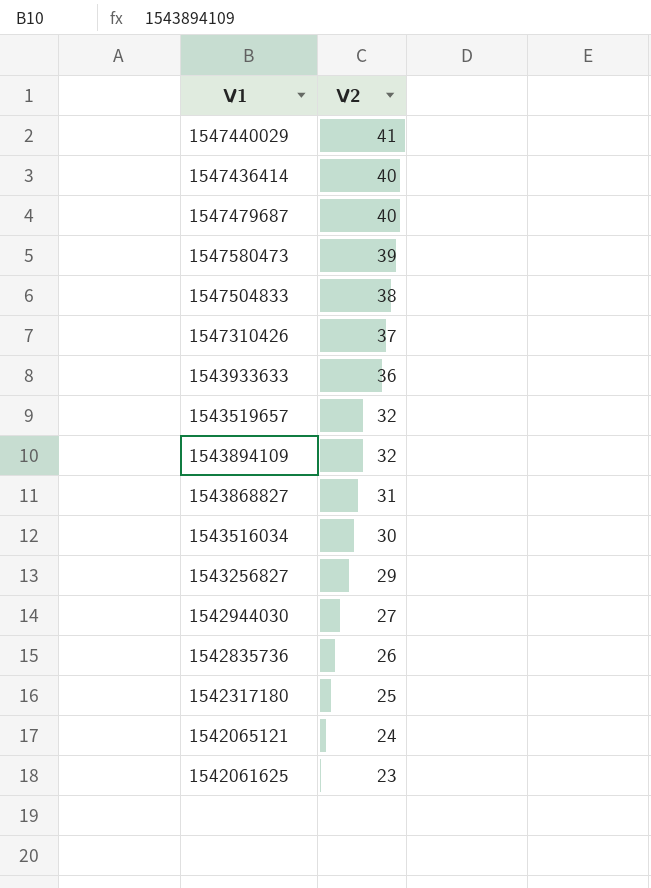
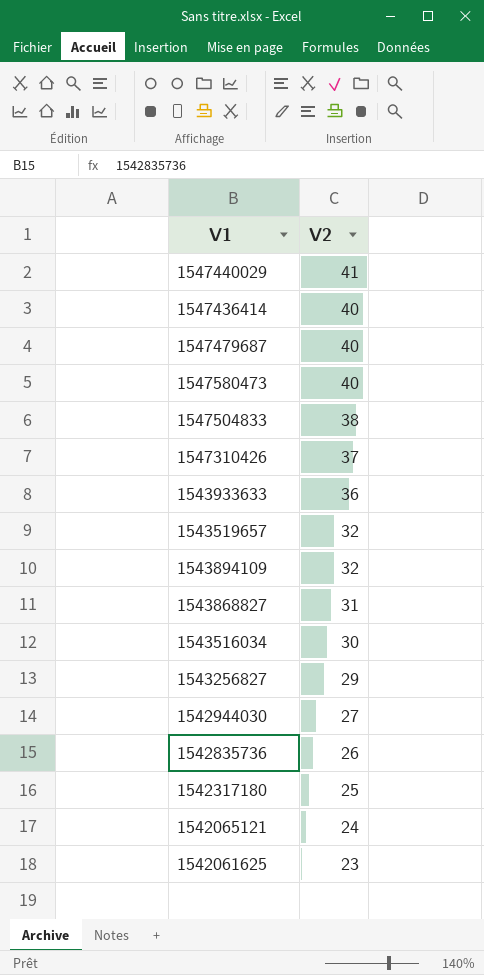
1547580473 | V2: 39 -> 40

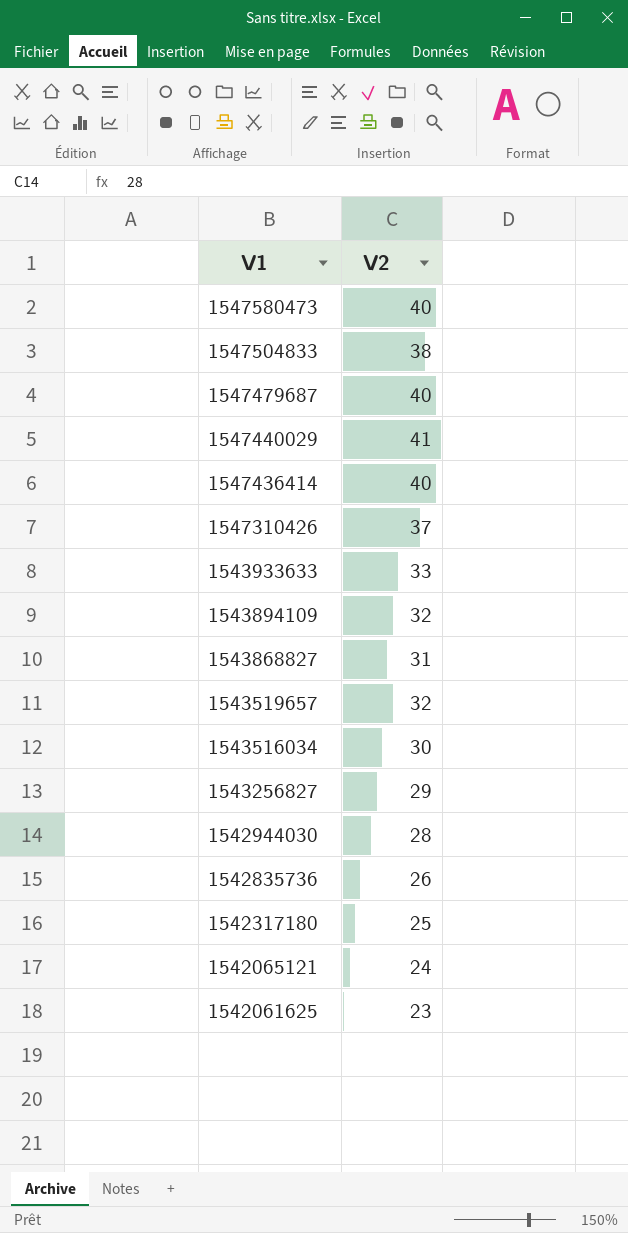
row order: V2 descending -> V1 descending
1543933633 | V2: 36 -> 33
1542944030 | V2: 27 -> 28

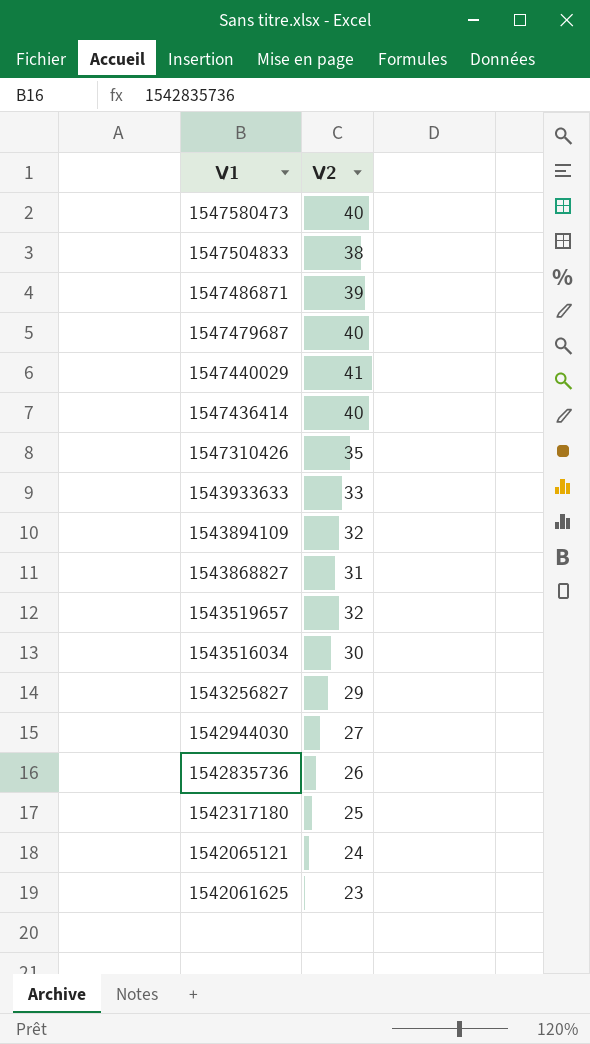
row 1547486871: none -> 39
1547310426 | V2: 37 -> 35
1542944030 | V2: 28 -> 27

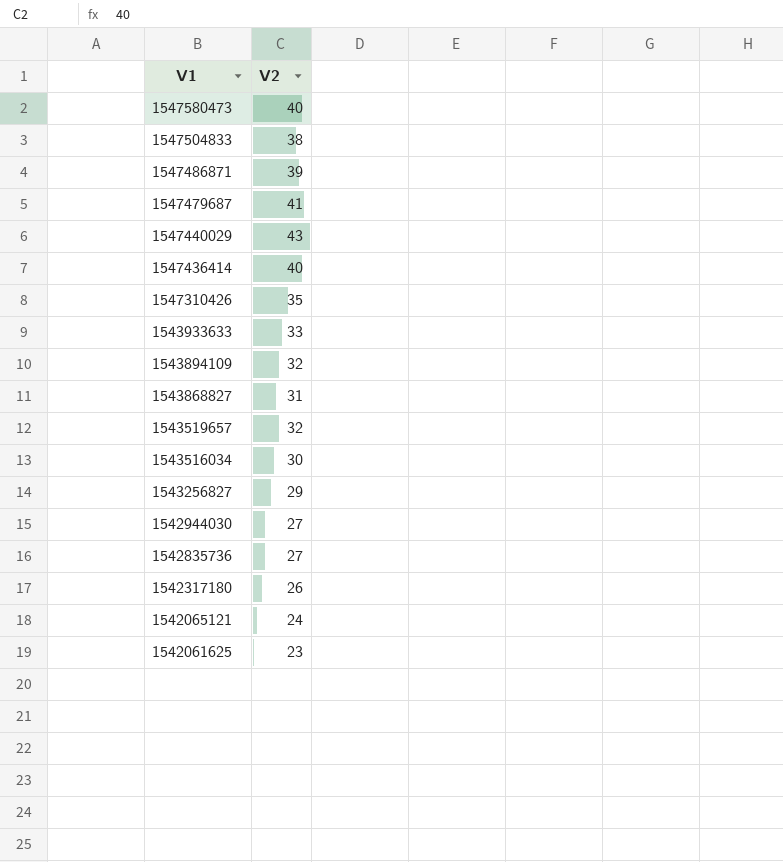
1547479687 | V2: 40 -> 41
1547440029 | V2: 41 -> 43
1542835736 | V2: 26 -> 27
1542317180 | V2: 25 -> 26

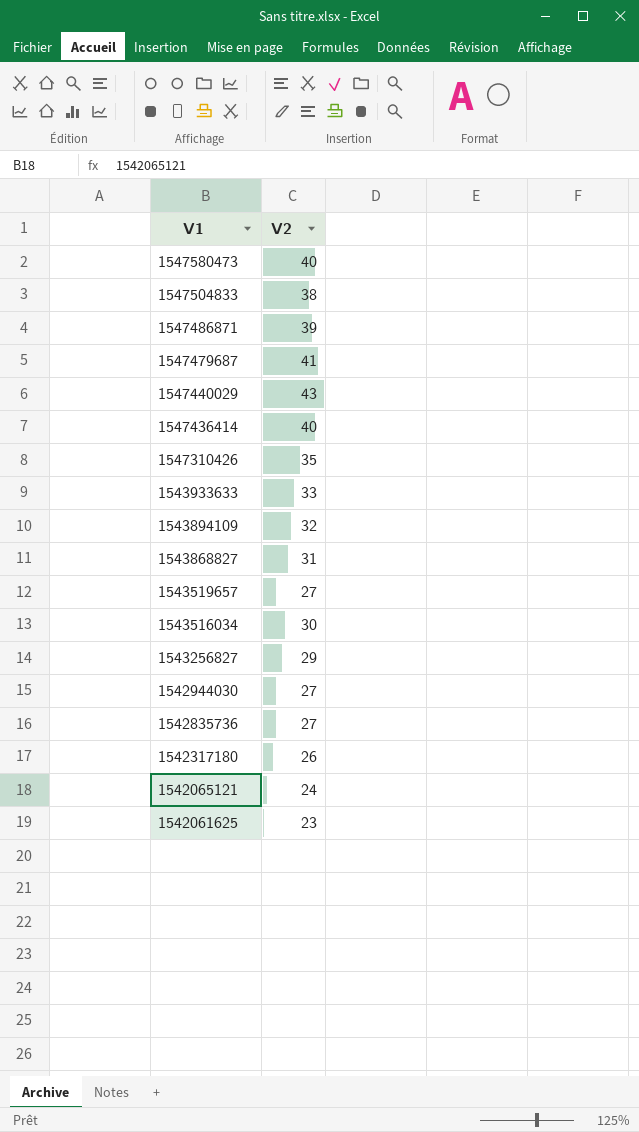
1543519657 | V2: 32 -> 27

